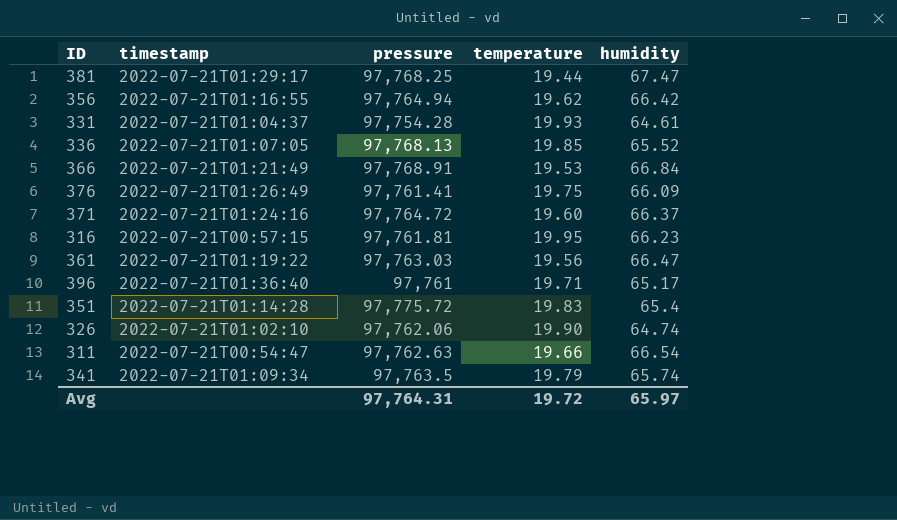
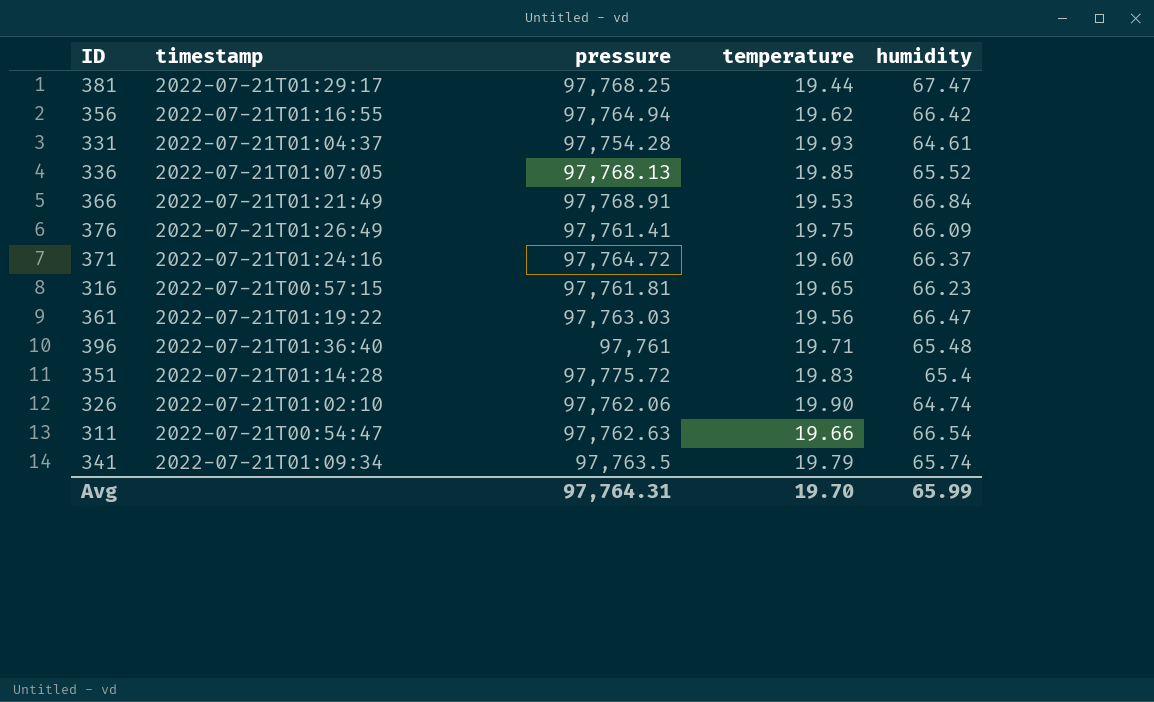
316 | temperature: 19.95 -> 19.65
396 | humidity: 65.17 -> 65.48
Avg | temperature: 19.72 -> 19.70
Avg | humidity: 65.97 -> 65.99

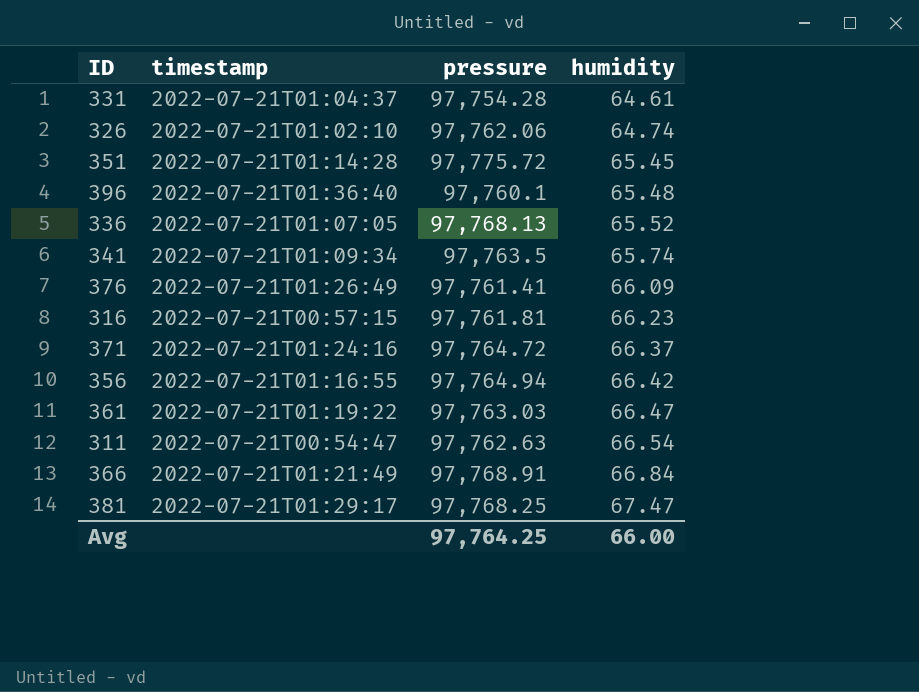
row order: none -> humidity ascending
column temperature | position: 4 -> none
351 | humidity: 65.4 -> 65.45
396 | pressure: 97,761 -> 97,760.1
Avg | pressure: 97,764.31 -> 97,764.25
Avg | humidity: 65.99 -> 66.00

